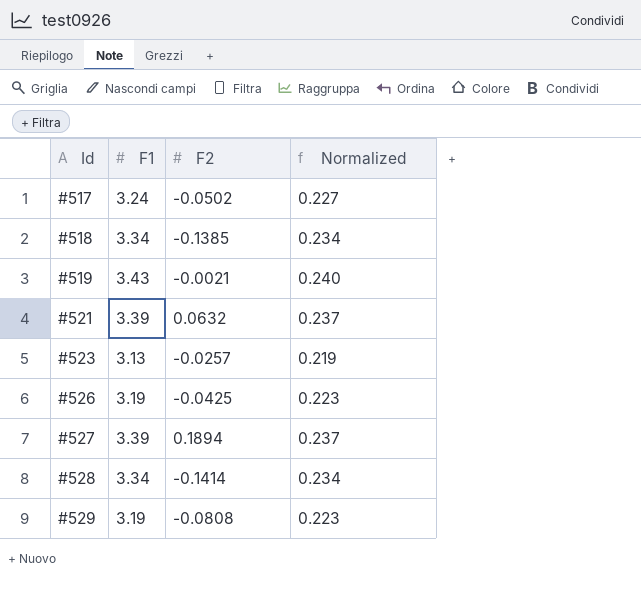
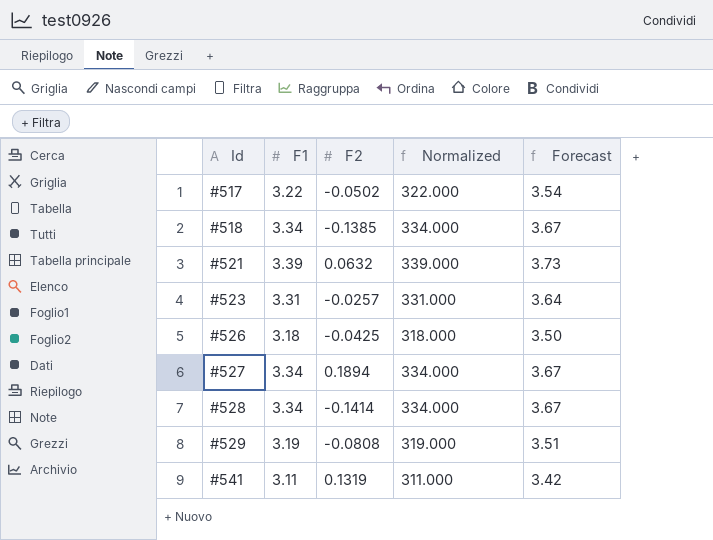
column Normalized | formula: [F1] * 0.07 -> [F1] * 100
column Forecast | formula: none -> [F1] * 1.1
row #519: 3.43 | -0.0021 | 0.240 -> none
#517 | F1: 3.24 -> 3.22
#523 | F1: 3.13 -> 3.31
#526 | F1: 3.19 -> 3.18
#527 | F1: 3.39 -> 3.34
row #541: none -> 3.11 | 0.1319 | 311.000 | 3.42

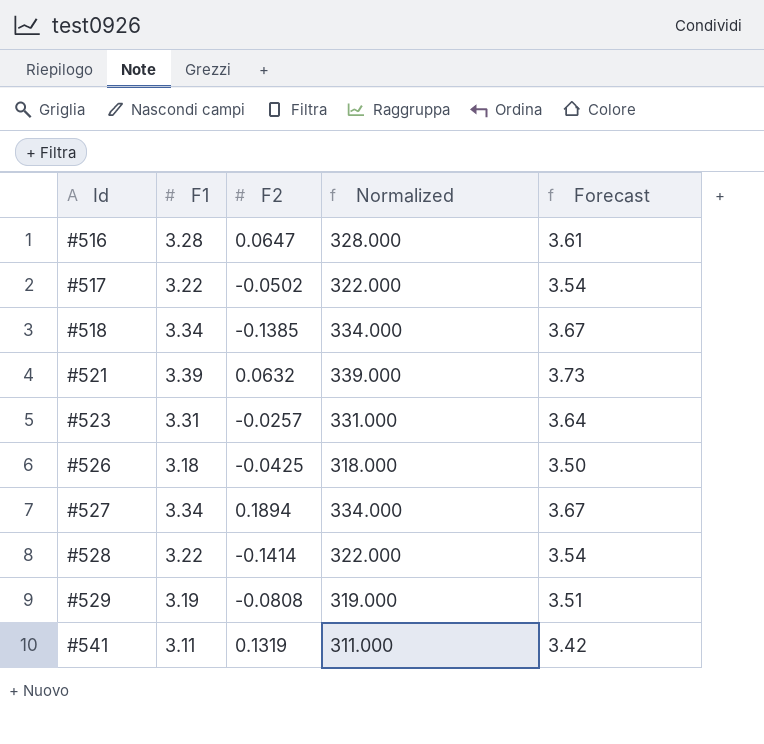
row #516: none -> 3.28 | 0.0647 | 328.000 | 3.61
#528 | F1: 3.34 -> 3.22
#528 | Normalized: 334.000 -> 322.000
#528 | Forecast: 3.67 -> 3.54

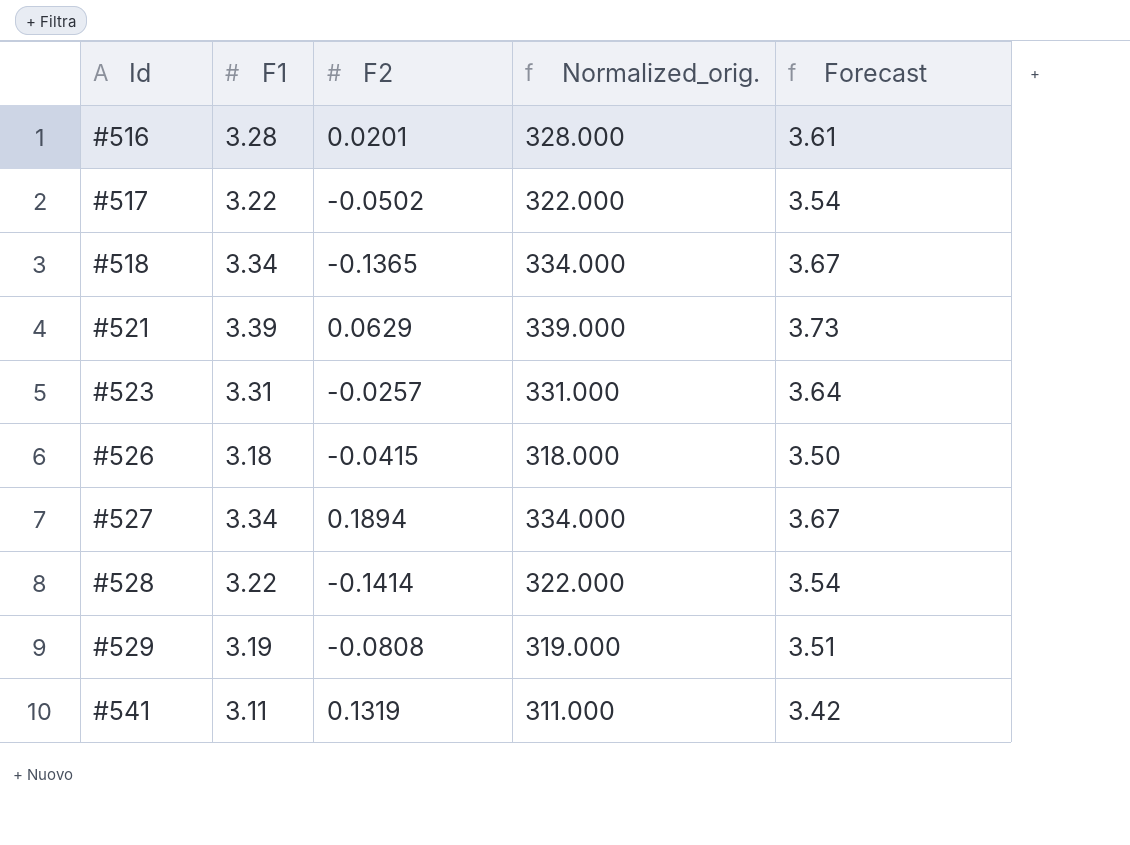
column name: Normalized -> Normalized_orig.
#516 | F2: 0.0647 -> 0.0201
#518 | F2: -0.1385 -> -0.1365
#521 | F2: 0.0632 -> 0.0629
#526 | F2: -0.0425 -> -0.0415

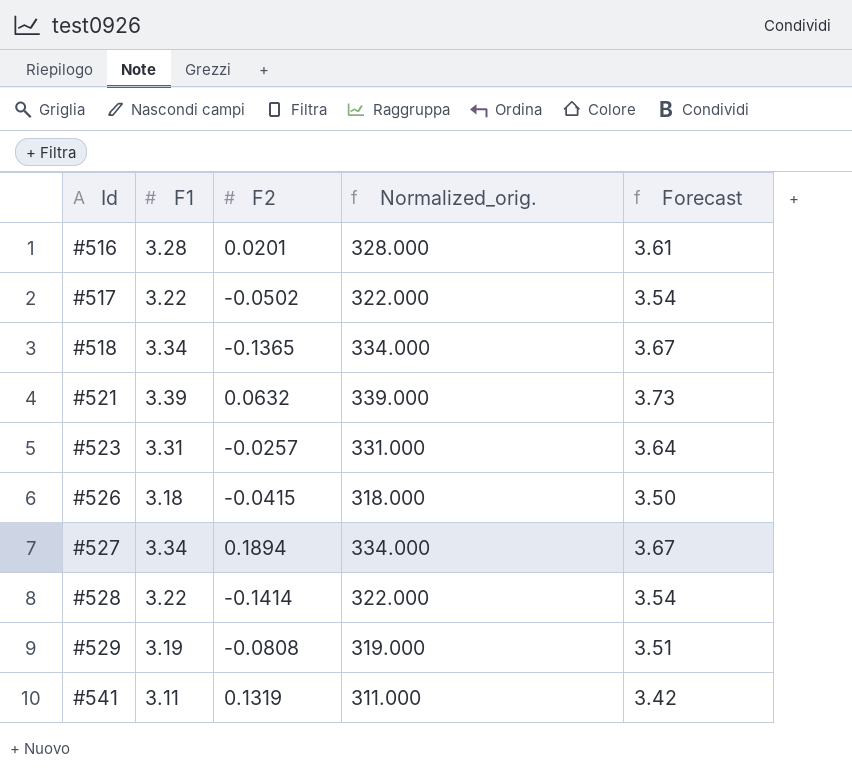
#521 | F2: 0.0629 -> 0.0632

